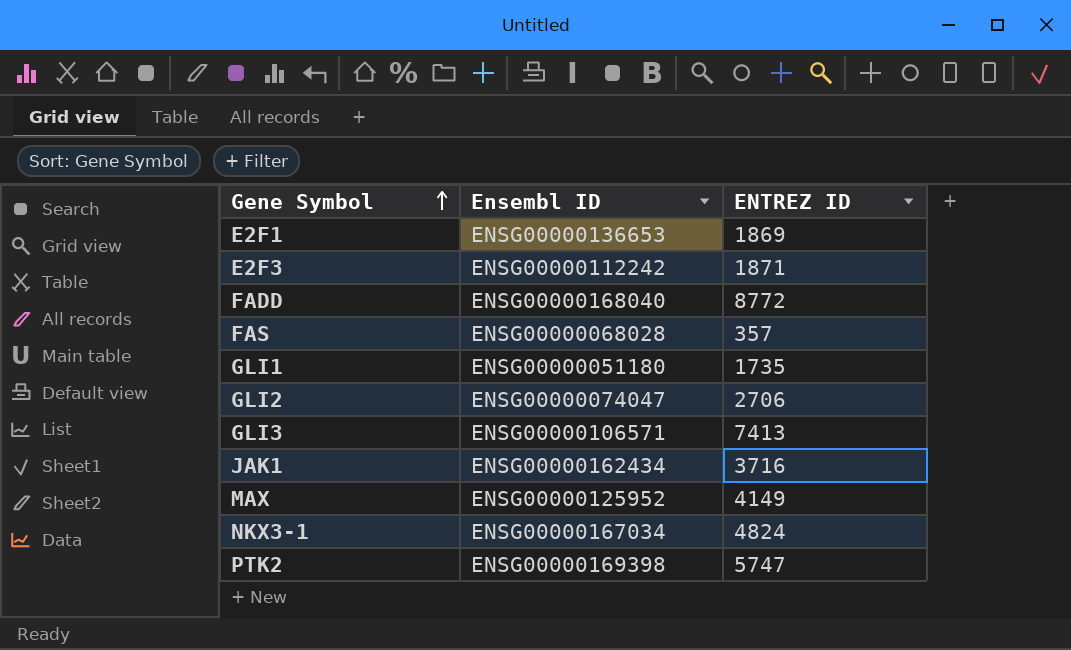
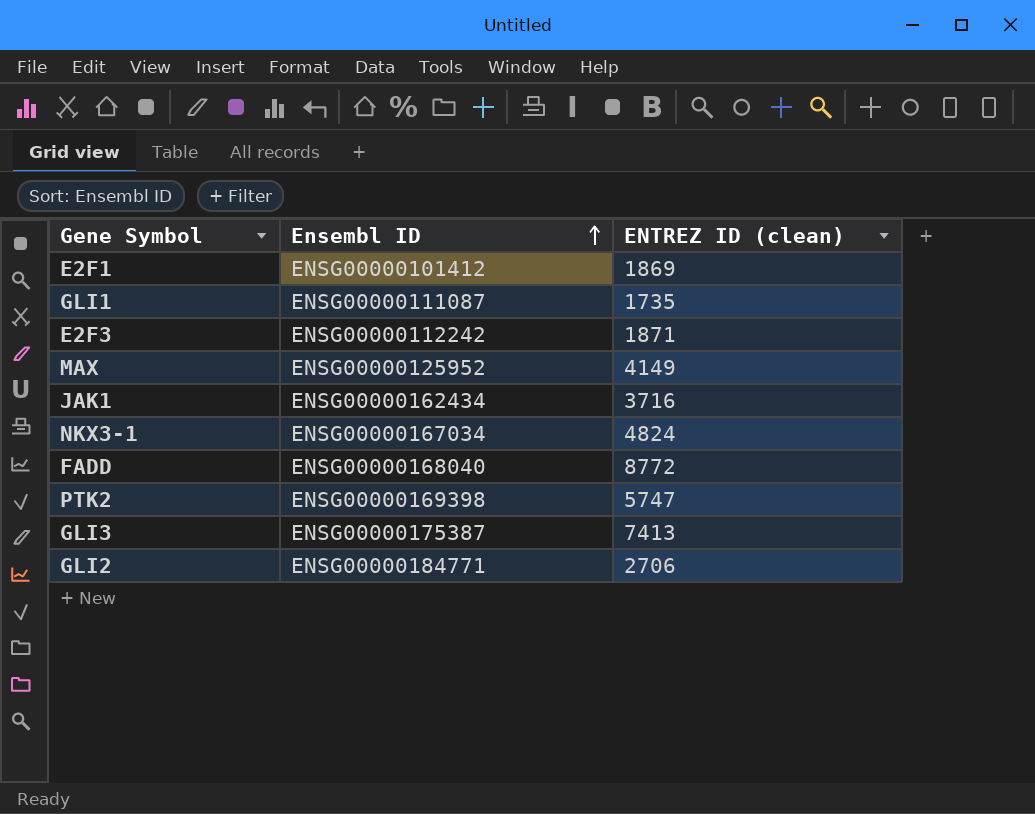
row order: Gene Symbol ascending -> Ensembl ID ascending
column name: ENTREZ ID -> ENTREZ ID (clean)
row FAS: ENSG00000068028 | 357 -> none
E2F1 | Ensembl ID: ENSG00000136653 -> ENSG00000101412
GLI1 | Ensembl ID: ENSG00000051180 -> ENSG00000111087
GLI3 | Ensembl ID: ENSG00000106571 -> ENSG00000175387
GLI2 | Ensembl ID: ENSG00000074047 -> ENSG00000184771

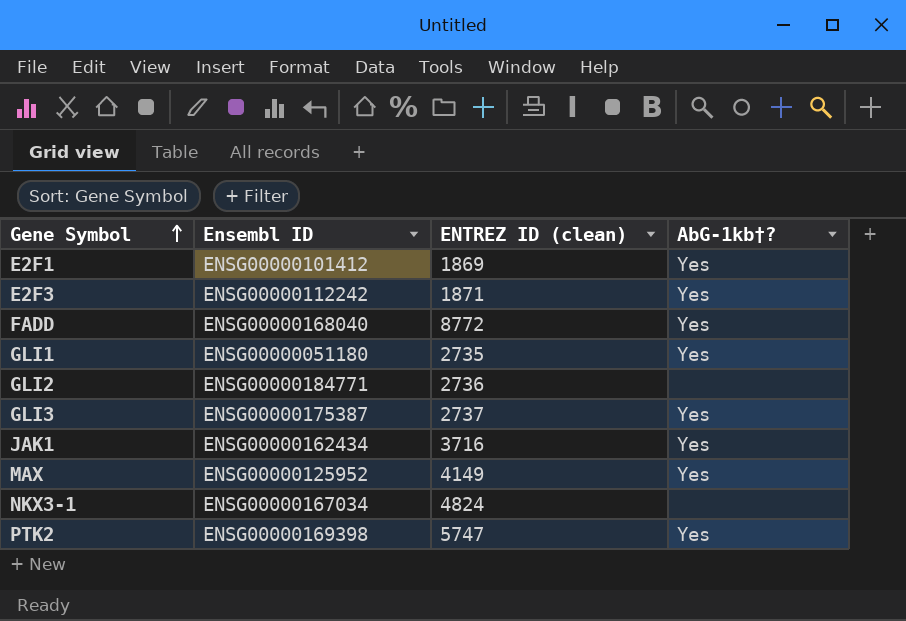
row order: Ensembl ID ascending -> Gene Symbol ascending
column AbG-1kb†? | position: none -> 4
GLI1 | Ensembl ID: ENSG00000111087 -> ENSG00000051180
GLI1 | ENTREZ ID (clean): 1735 -> 2735
GLI2 | ENTREZ ID (clean): 2706 -> 2736
GLI3 | ENTREZ ID (clean): 7413 -> 2737

